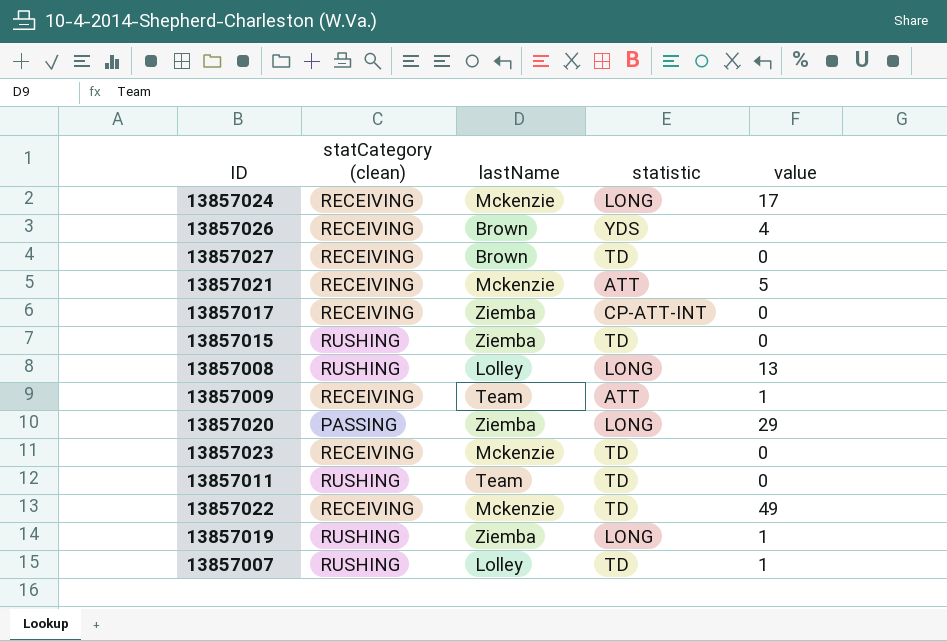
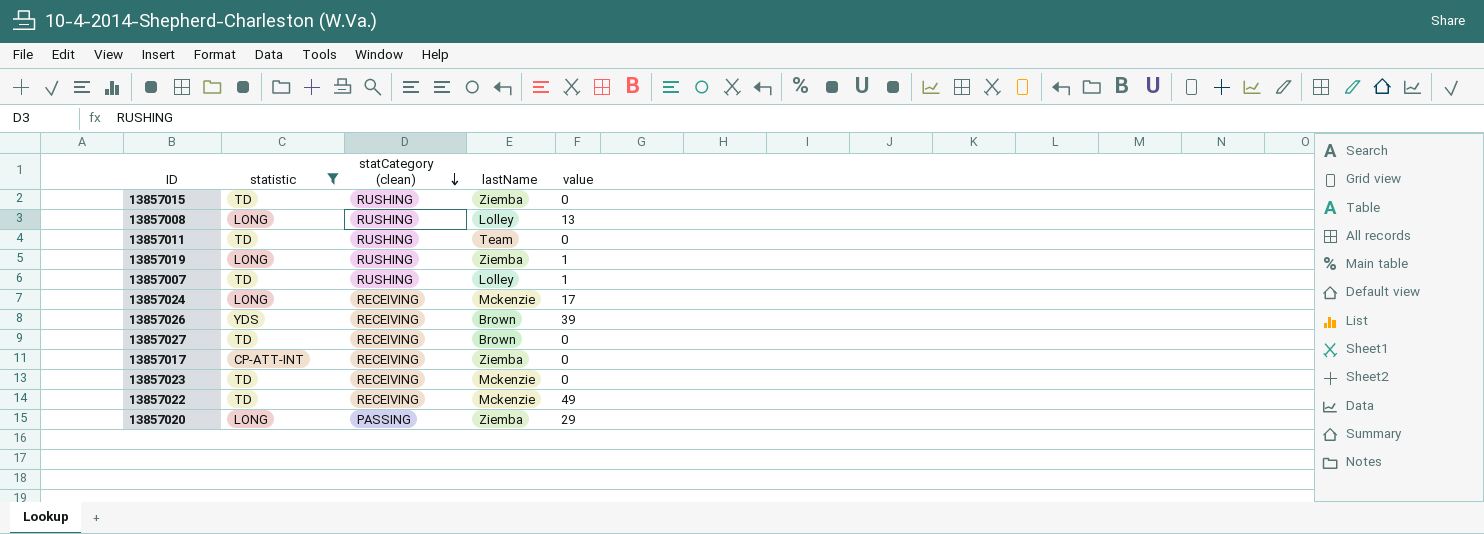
filter: none -> statistic != ATT
row order: none -> statCategory (clean) descending
column statistic | position: 4 -> 2
13857026 | value: 4 -> 39

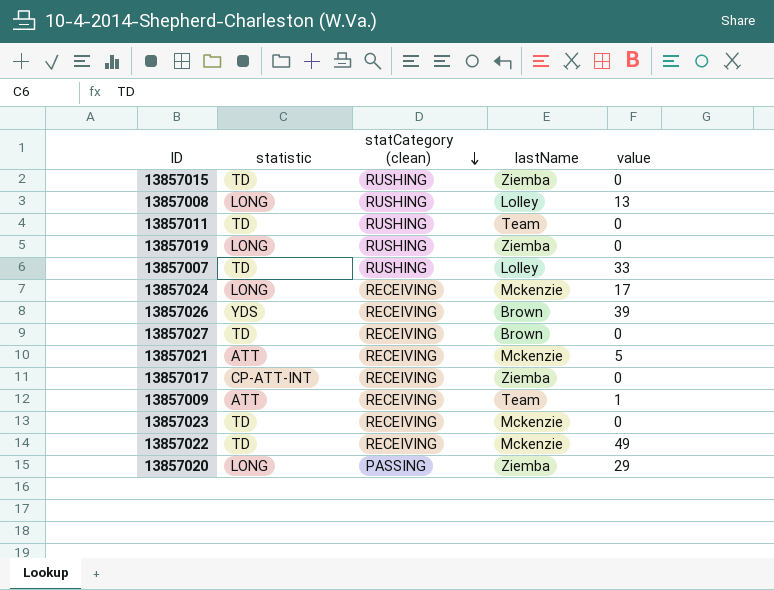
filter: statistic != ATT -> none
13857019 | value: 1 -> 0
13857007 | value: 1 -> 33

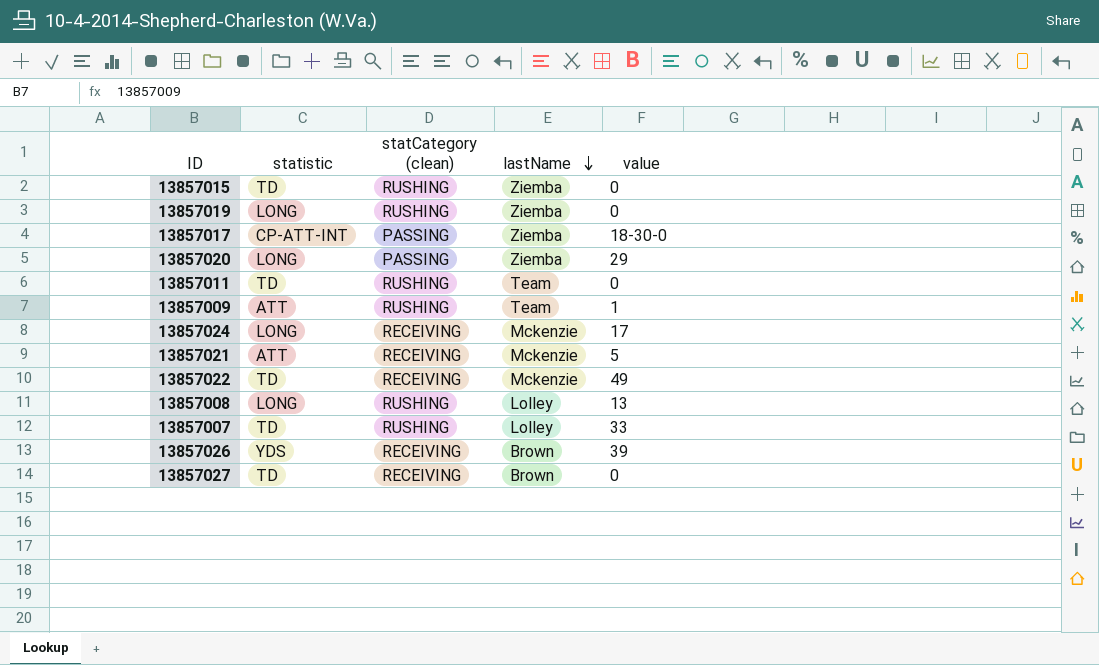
row order: statCategory (clean) descending -> lastName descending
row 13857023: TD | RECEIVING | Mckenzie | 0 -> none
13857017 | statCategory (clean): RECEIVING -> PASSING
13857017 | value: 0 -> 18-30-0
13857009 | statCategory (clean): RECEIVING -> RUSHING

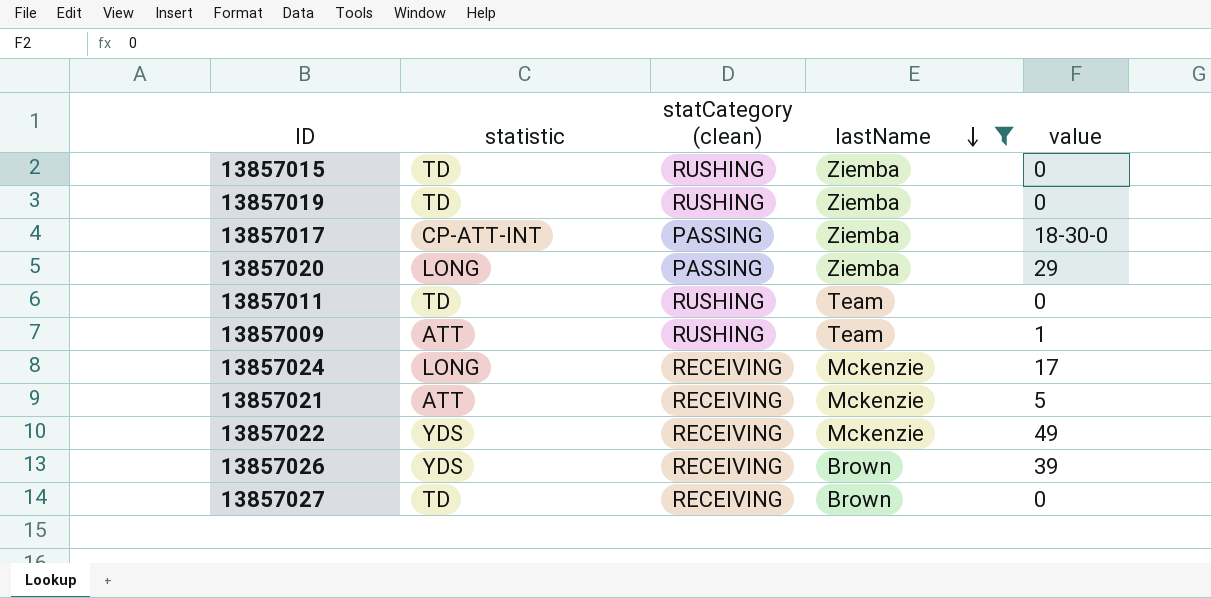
filter: none -> lastName != Lolley
13857019 | statistic: LONG -> TD
13857022 | statistic: TD -> YDS

